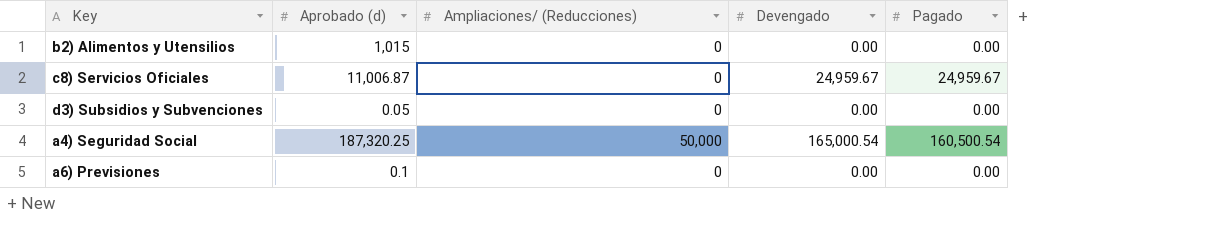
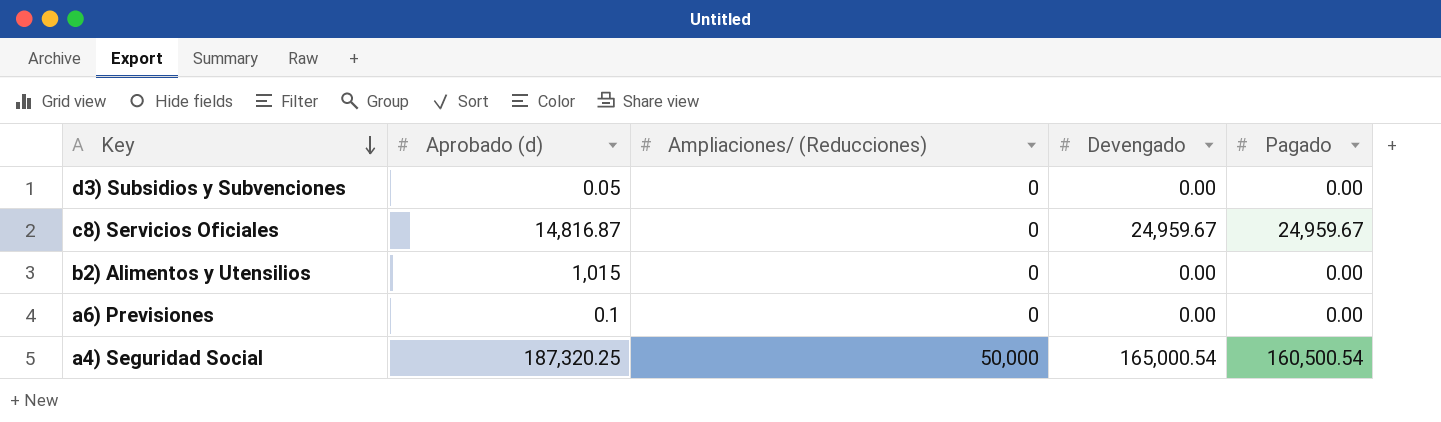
row order: none -> Key descending
c8) Servicios Oficiales | Aprobado (d): 11,006.87 -> 14,816.87

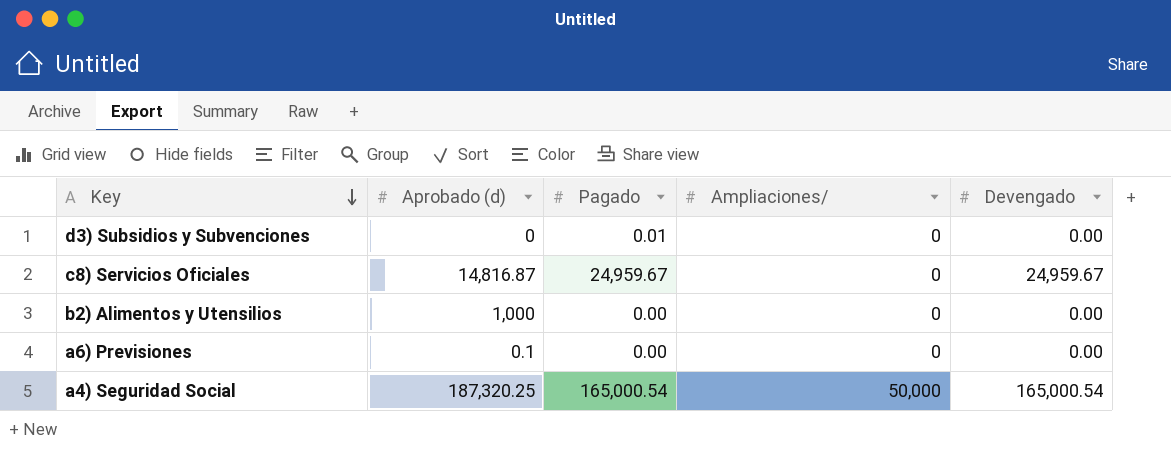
column Pagado | position: 5 -> 3
column name: Ampliaciones/ (Reducciones) -> Ampliaciones/
d3) Subsidios y Subvenciones | Aprobado (d): 0.05 -> 0
d3) Subsidios y Subvenciones | Pagado: 0.00 -> 0.01
b2) Alimentos y Utensilios | Aprobado (d): 1,015 -> 1,000
a4) Seguridad Social | Pagado: 160,500.54 -> 165,000.54

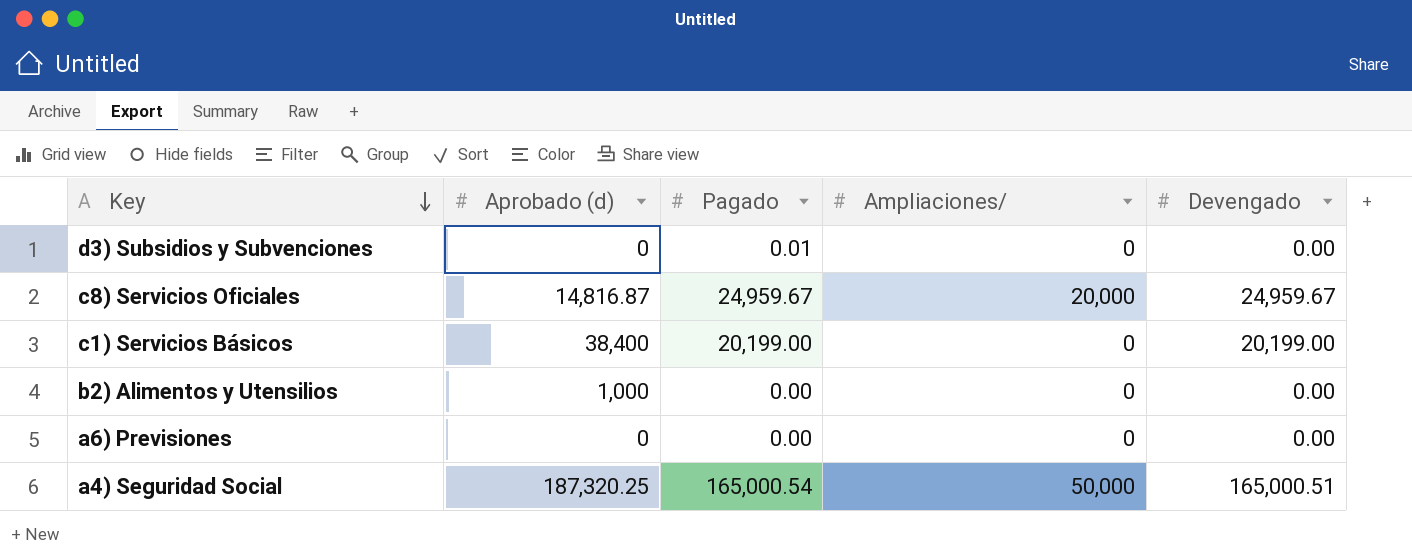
c8) Servicios Oficiales | Ampliaciones/: 0 -> 20,000
row c1) Servicios Básicos: none -> 38,400 | 20,199.00 | 0 | 20,199.00
a6) Previsiones | Aprobado (d): 0.1 -> 0
a4) Seguridad Social | Devengado: 165,000.54 -> 165,000.51

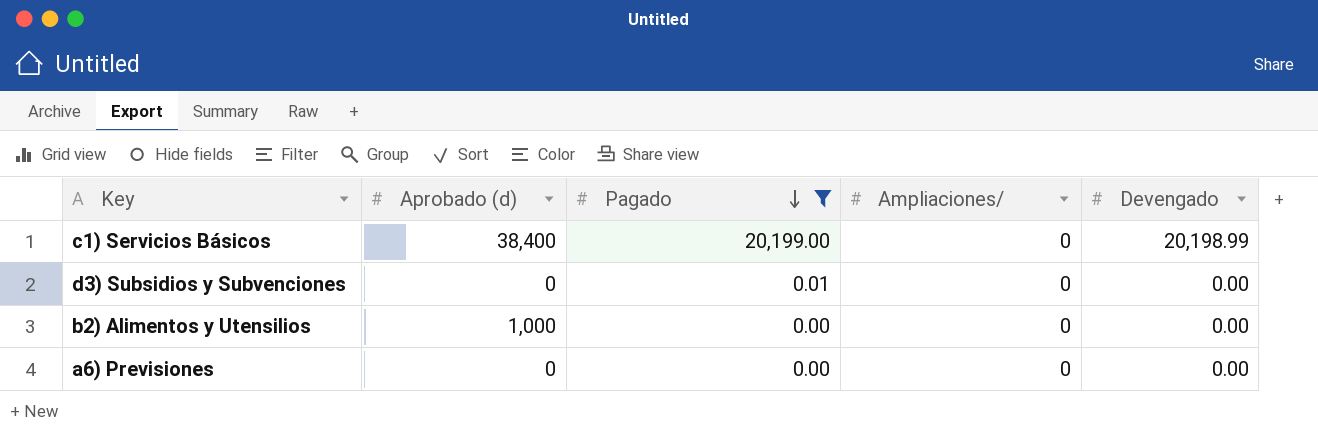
filter: none -> Pagado <= 20,199.00
row order: Key descending -> Pagado descending
c1) Servicios Básicos | Devengado: 20,199.00 -> 20,198.99

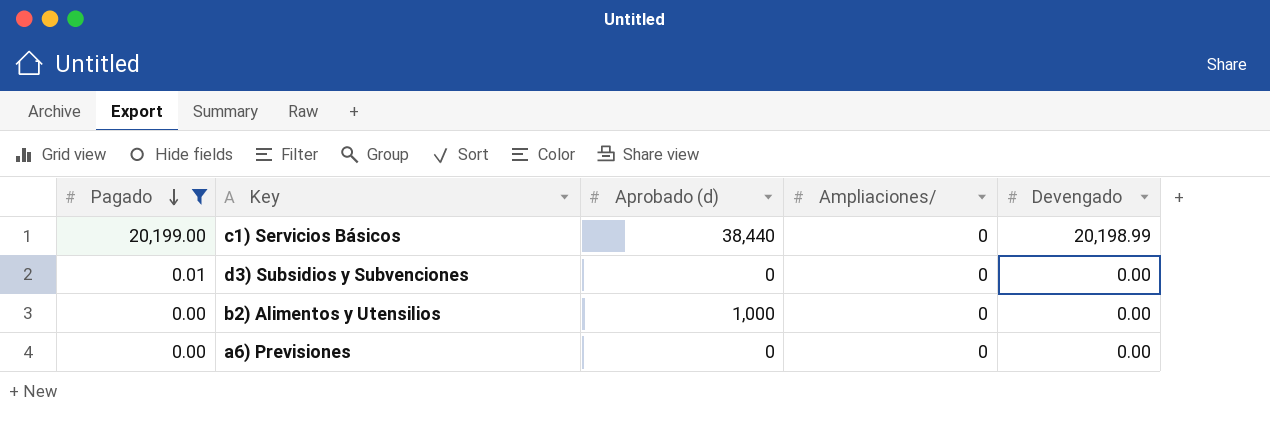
column Pagado | position: 3 -> 1
c1) Servicios Básicos | Aprobado (d): 38,400 -> 38,440

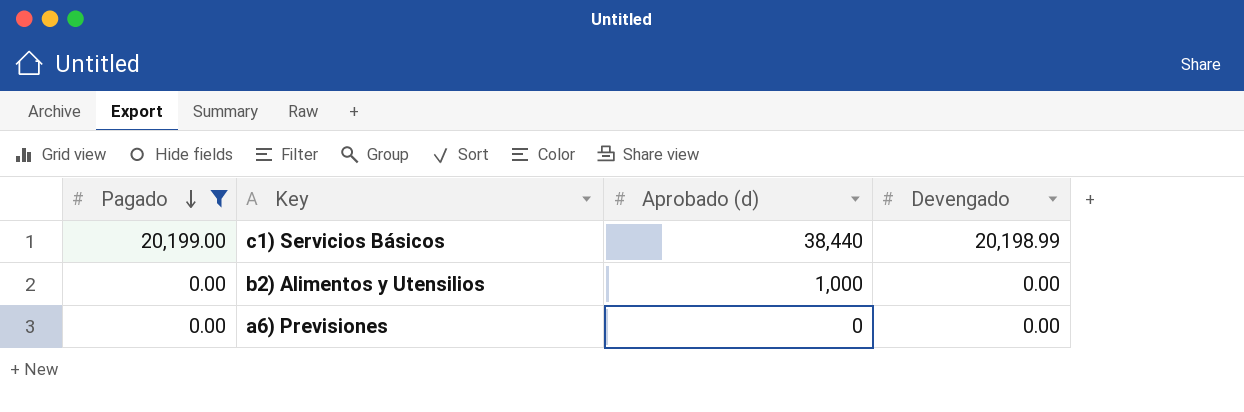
column Ampliaciones/ | position: 4 -> none
row d3) Subsidios y Subvenciones: 0.01 | 0 | 0 | 0.00 -> none

